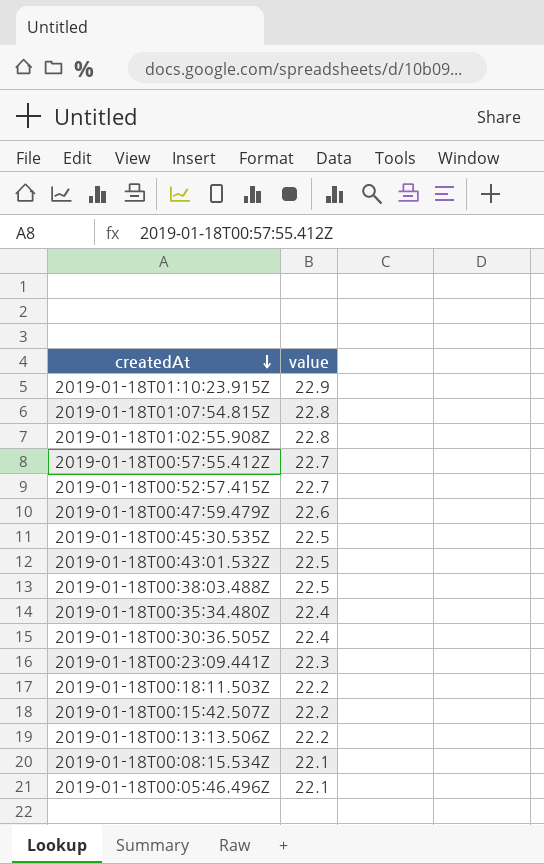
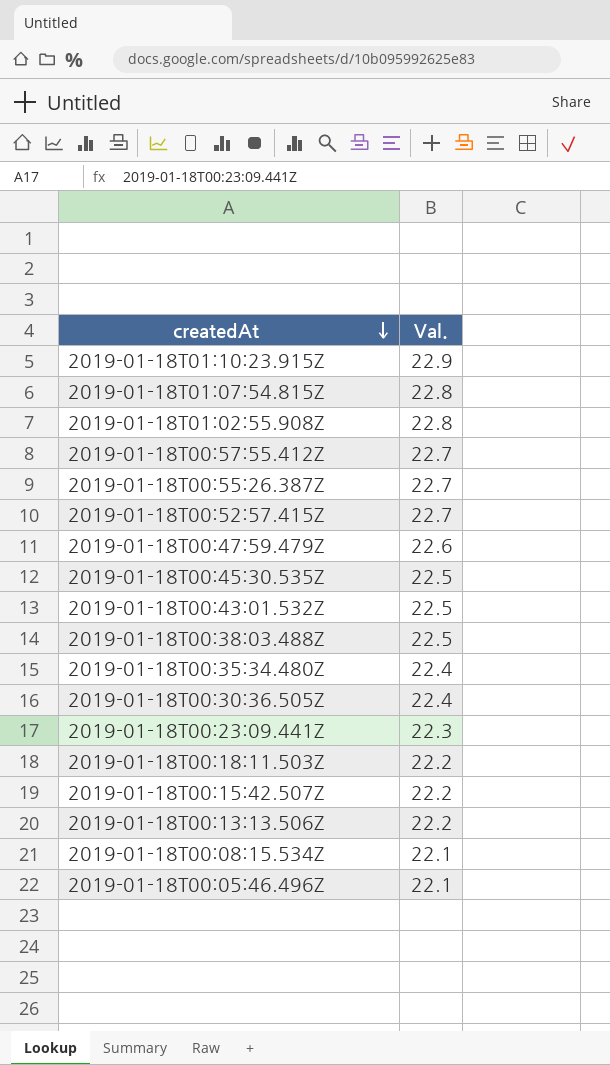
column name: value -> Val.
row 2019-01-18T00:55:26.387Z: none -> 22.7

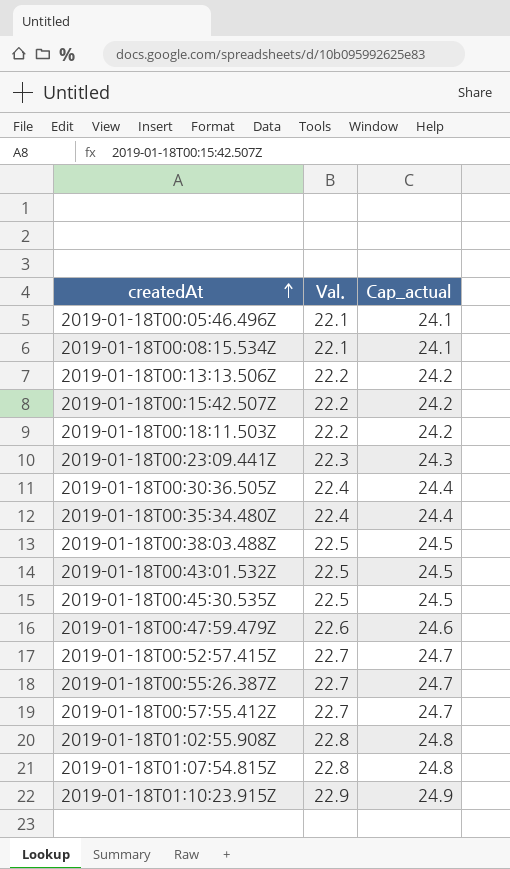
row order: createdAt descending -> createdAt ascending
column Cap_actual | formula: none -> [Val.] + 2

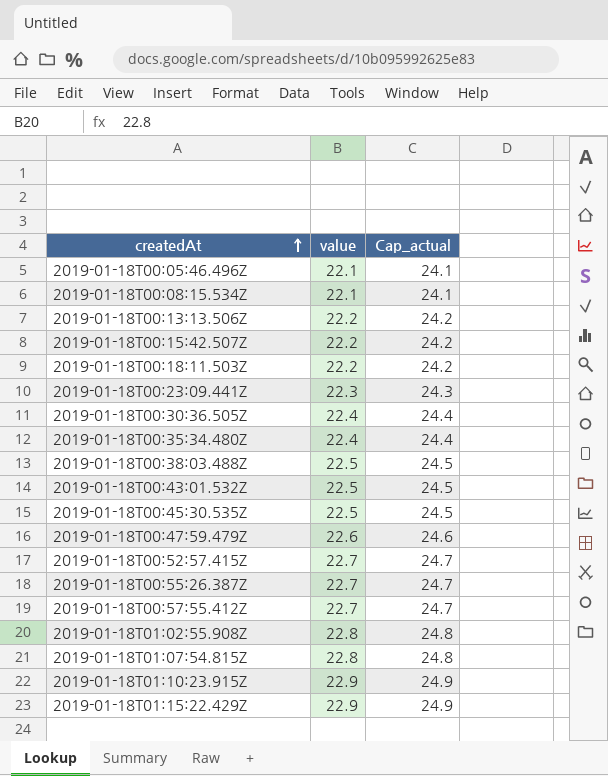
column name: Val. -> value
row 2019-01-18T01:15:22.429Z: none -> 22.9 | 24.9

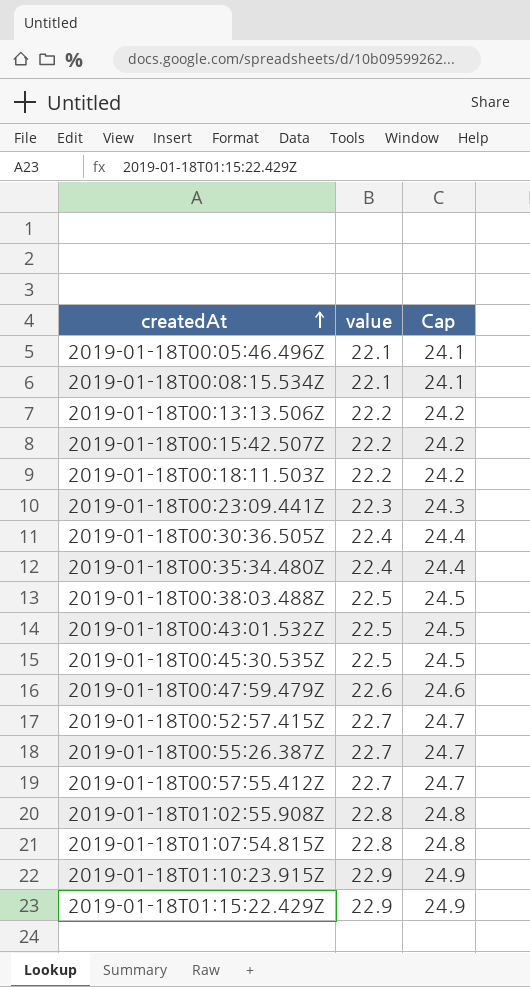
column name: Cap_actual -> Cap

